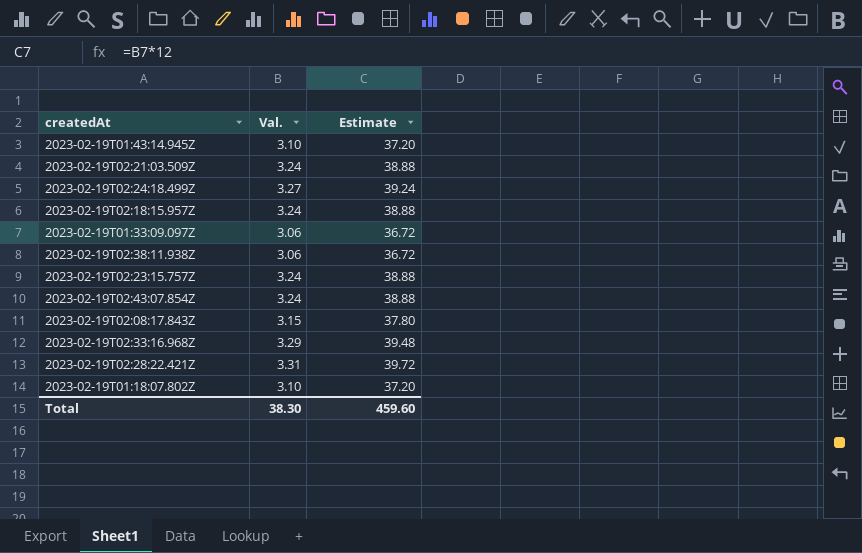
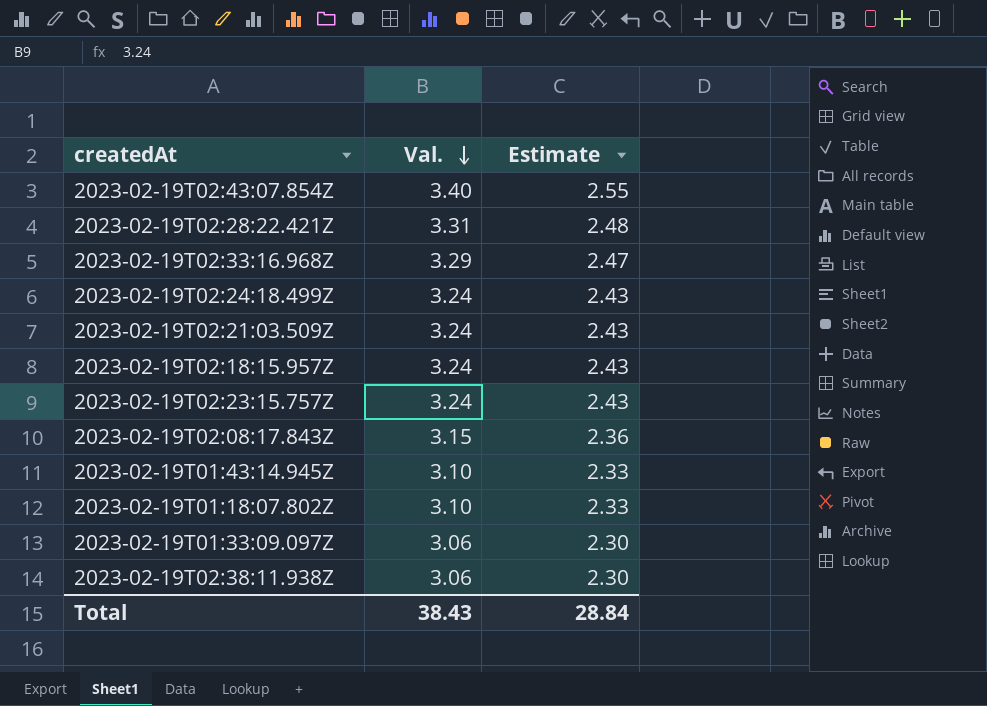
row order: none -> Val. descending
column Estimate | formula: [Val.] * 12 -> [Val.] * 0.75
2023-02-19T02:43:07.854Z | Val.: 3.24 -> 3.40
2023-02-19T02:24:18.499Z | Val.: 3.27 -> 3.24
Total | Val.: 38.30 -> 38.43
Total | Estimate: 459.60 -> 28.84

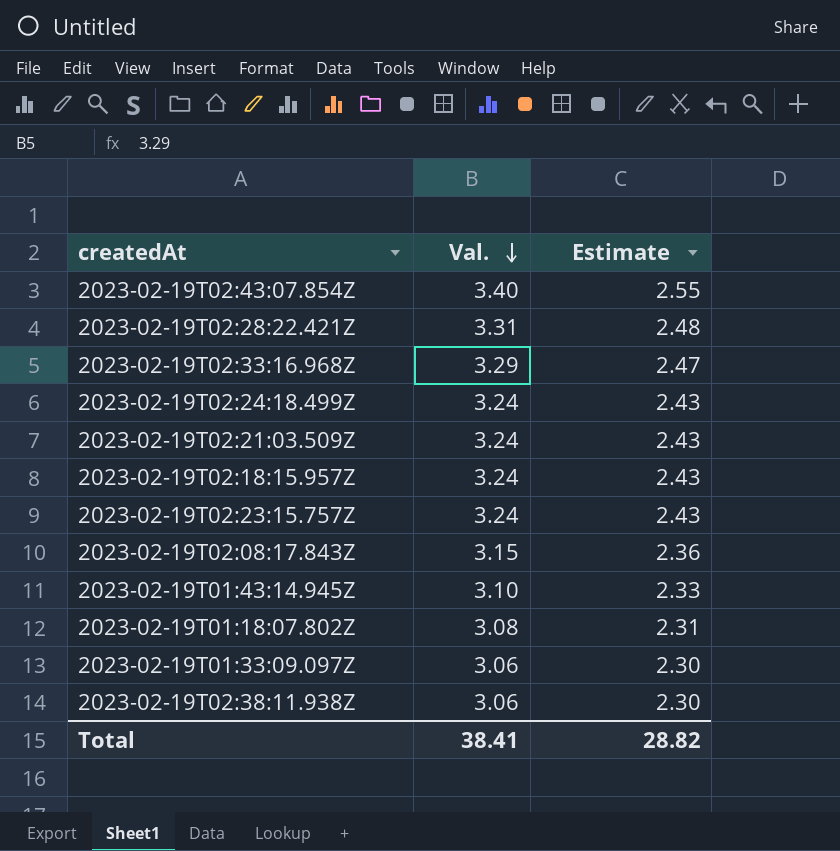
2023-02-19T01:18:07.802Z | Val.: 3.10 -> 3.08
2023-02-19T01:18:07.802Z | Estimate: 2.33 -> 2.31
Total | Val.: 38.43 -> 38.41
Total | Estimate: 28.84 -> 28.82

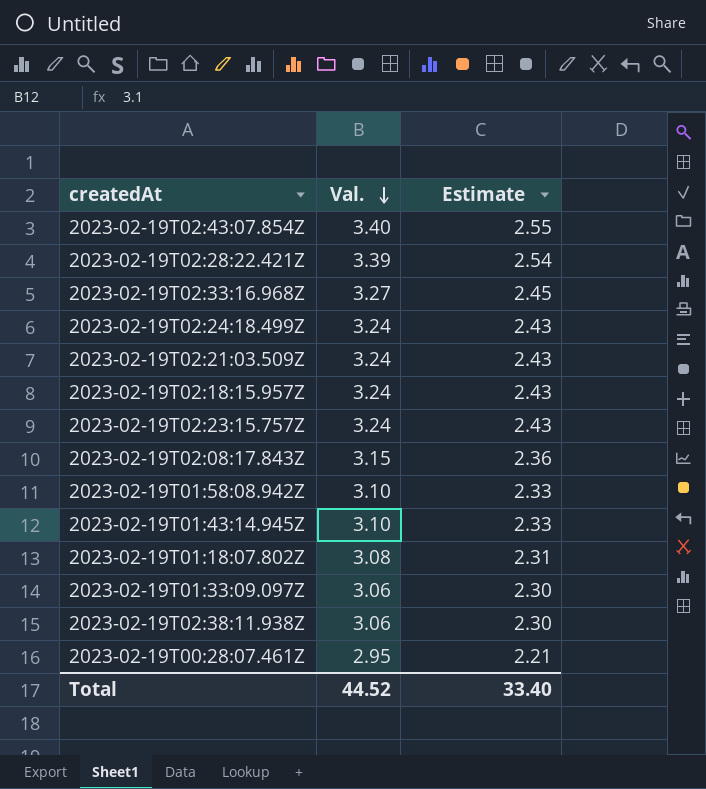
2023-02-19T02:28:22.421Z | Val.: 3.31 -> 3.39
2023-02-19T02:28:22.421Z | Estimate: 2.48 -> 2.54
2023-02-19T02:33:16.968Z | Val.: 3.29 -> 3.27
2023-02-19T02:33:16.968Z | Estimate: 2.47 -> 2.45
row 2023-02-19T01:58:08.942Z: none -> 3.10 | 2.33
row 2023-02-19T00:28:07.461Z: none -> 2.95 | 2.21
Total | Val.: 38.41 -> 44.52
Total | Estimate: 28.82 -> 33.40

